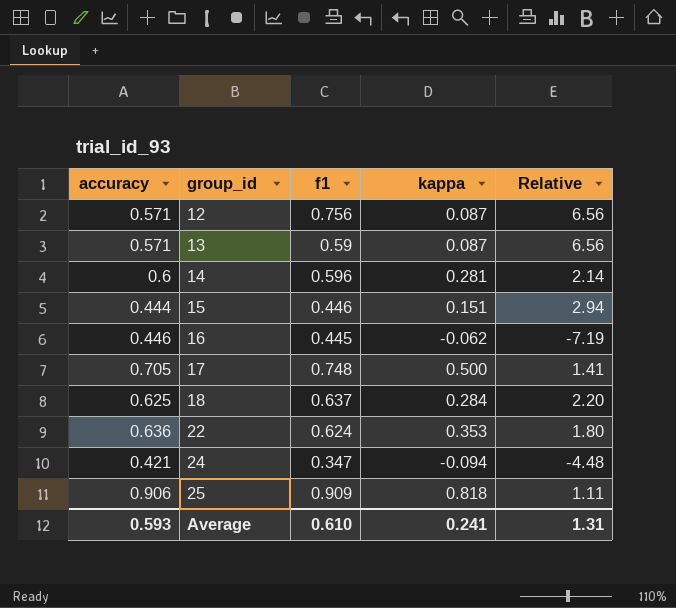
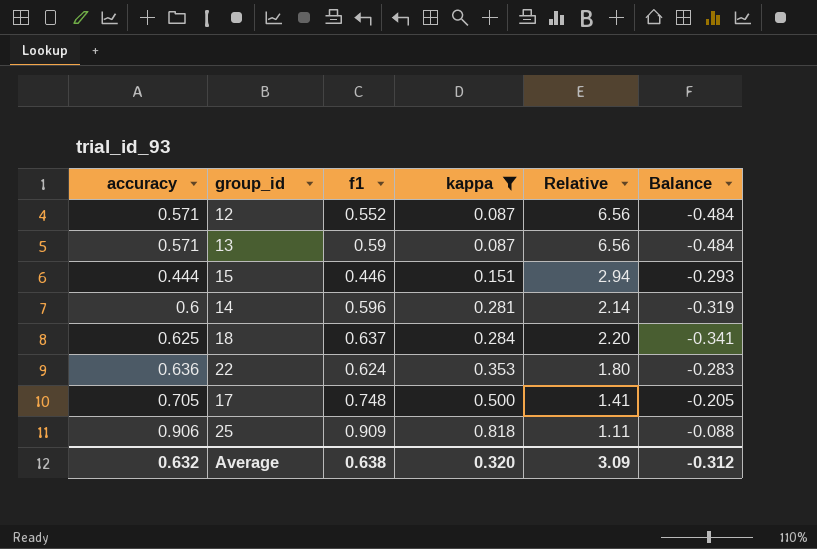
filter: none -> kappa >= 0.087
row order: group_id ascending -> kappa ascending
column Balance | formula: none -> [kappa] - [accuracy]
12 | f1: 0.756 -> 0.552
Average | accuracy: 0.593 -> 0.632
Average | f1: 0.610 -> 0.638
Average | kappa: 0.241 -> 0.320
Average | Relative: 1.31 -> 3.09

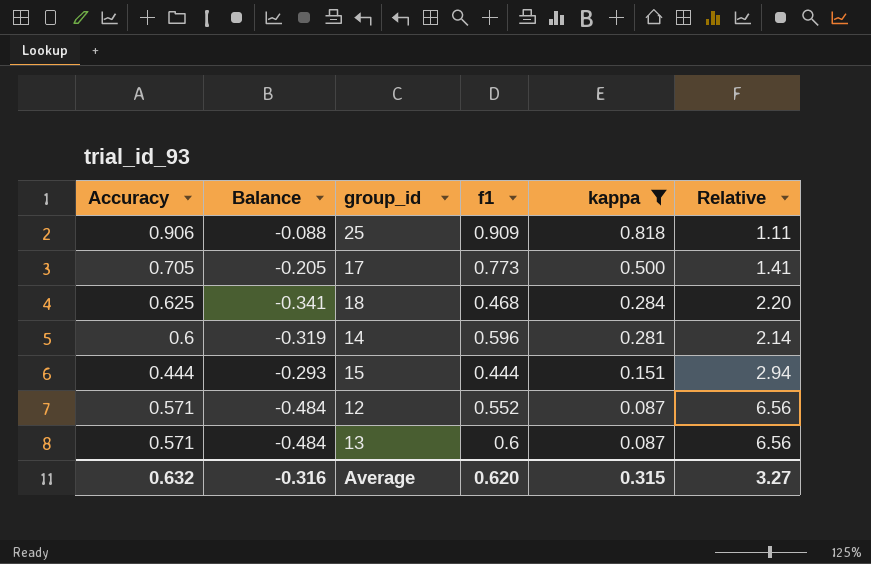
row order: kappa ascending -> kappa descending
column name: accuracy -> Accuracy
column Balance | position: 6 -> 2
row 22: 0.636 | 0.624 | 0.353 | 1.80 | -0.283 -> none
17 | f1: 0.748 -> 0.773
18 | f1: 0.637 -> 0.468
15 | f1: 0.446 -> 0.444
13 | f1: 0.59 -> 0.6
Average | Balance: -0.312 -> -0.316
Average | f1: 0.638 -> 0.620
Average | kappa: 0.320 -> 0.315
Average | Relative: 3.09 -> 3.27

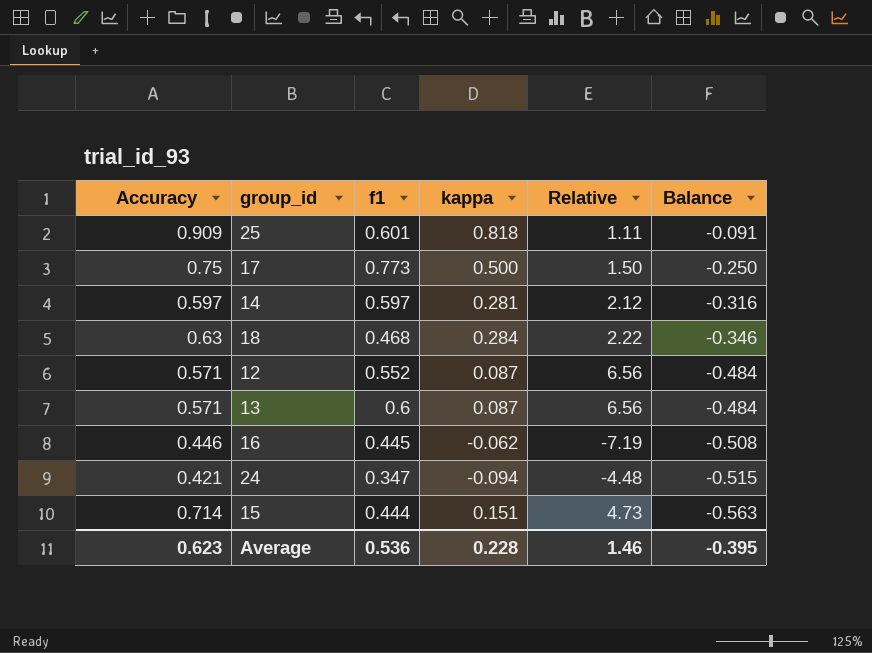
filter: kappa >= 0.087 -> none
row order: kappa descending -> Balance descending
column Balance | position: 2 -> 6
25 | Accuracy: 0.906 -> 0.909
25 | f1: 0.909 -> 0.601
25 | Balance: -0.088 -> -0.091
17 | Accuracy: 0.705 -> 0.75
17 | Relative: 1.41 -> 1.50
17 | Balance: -0.205 -> -0.250
14 | Accuracy: 0.6 -> 0.597
14 | f1: 0.596 -> 0.597
14 | Relative: 2.14 -> 2.12
14 | Balance: -0.319 -> -0.316
18 | Accuracy: 0.625 -> 0.63
18 | Relative: 2.20 -> 2.22
18 | Balance: -0.341 -> -0.346
15 | Accuracy: 0.444 -> 0.714
15 | Relative: 2.94 -> 4.73
15 | Balance: -0.293 -> -0.563
Average | Accuracy: 0.632 -> 0.623
Average | f1: 0.620 -> 0.536
Average | kappa: 0.315 -> 0.228
Average | Relative: 3.27 -> 1.46
Average | Balance: -0.316 -> -0.395

